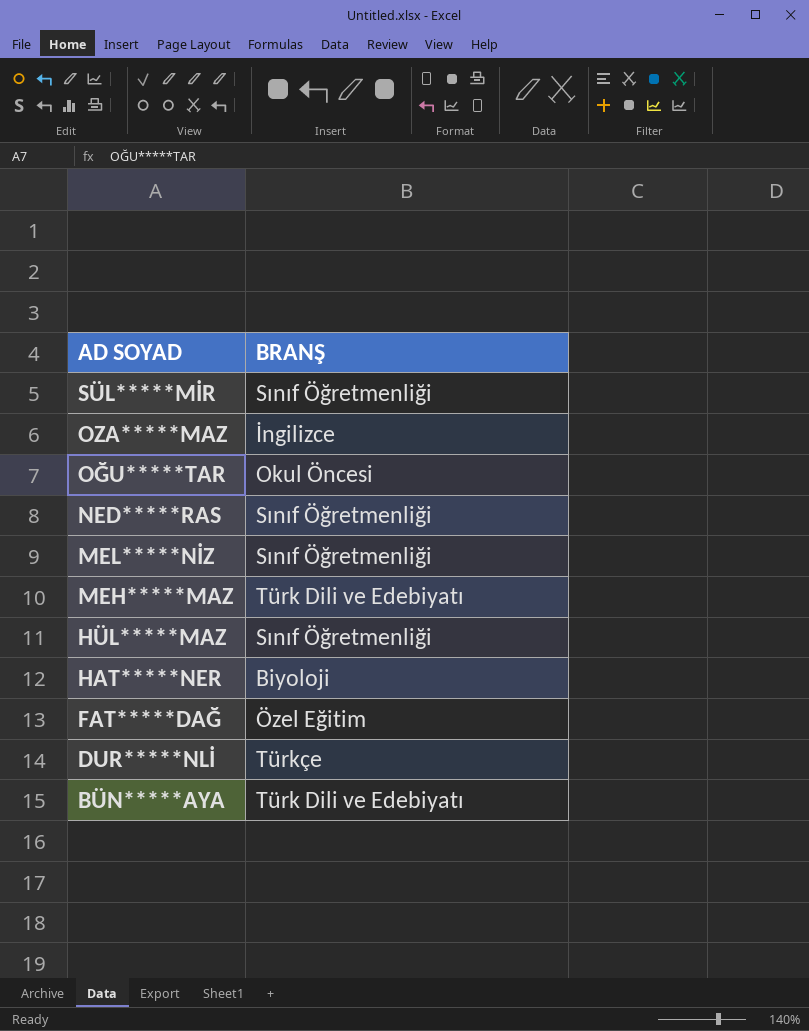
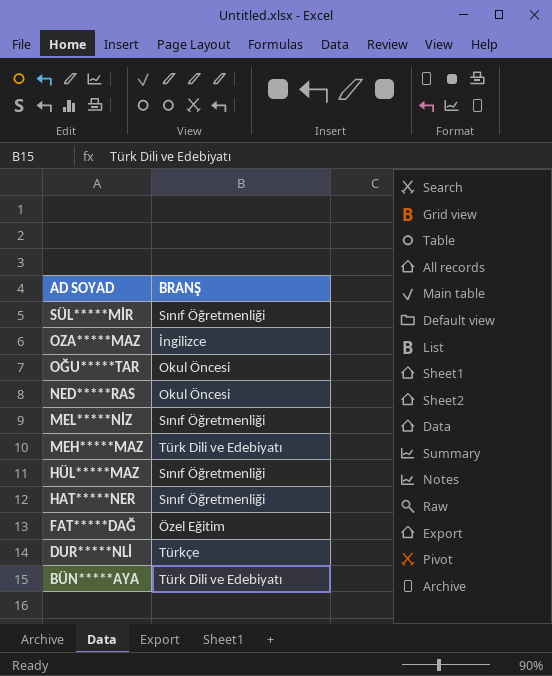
NED*****RAS | BRANŞ: Sınıf Öğretmenliği -> Okul Öncesi
HAT*****NER | BRANŞ: Biyoloji -> Sınıf Öğretmenliği

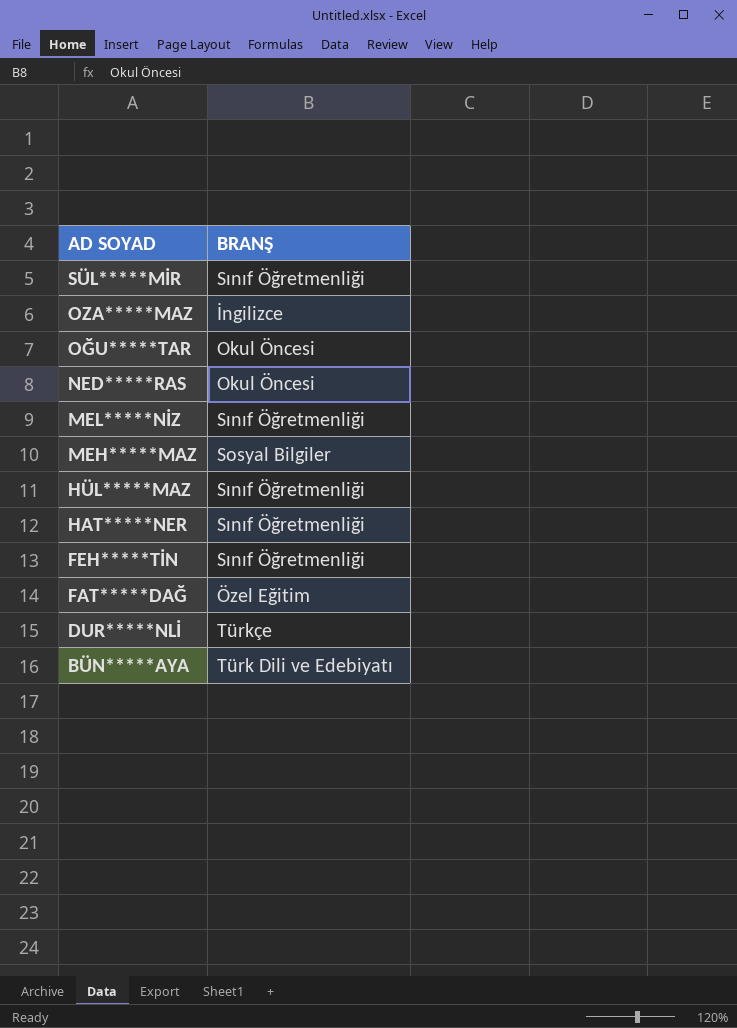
MEH*****MAZ | BRANŞ: Türk Dili ve Edebiyatı -> Sosyal Bilgiler
row FEH*****TİN: none -> Sınıf Öğretmenliği

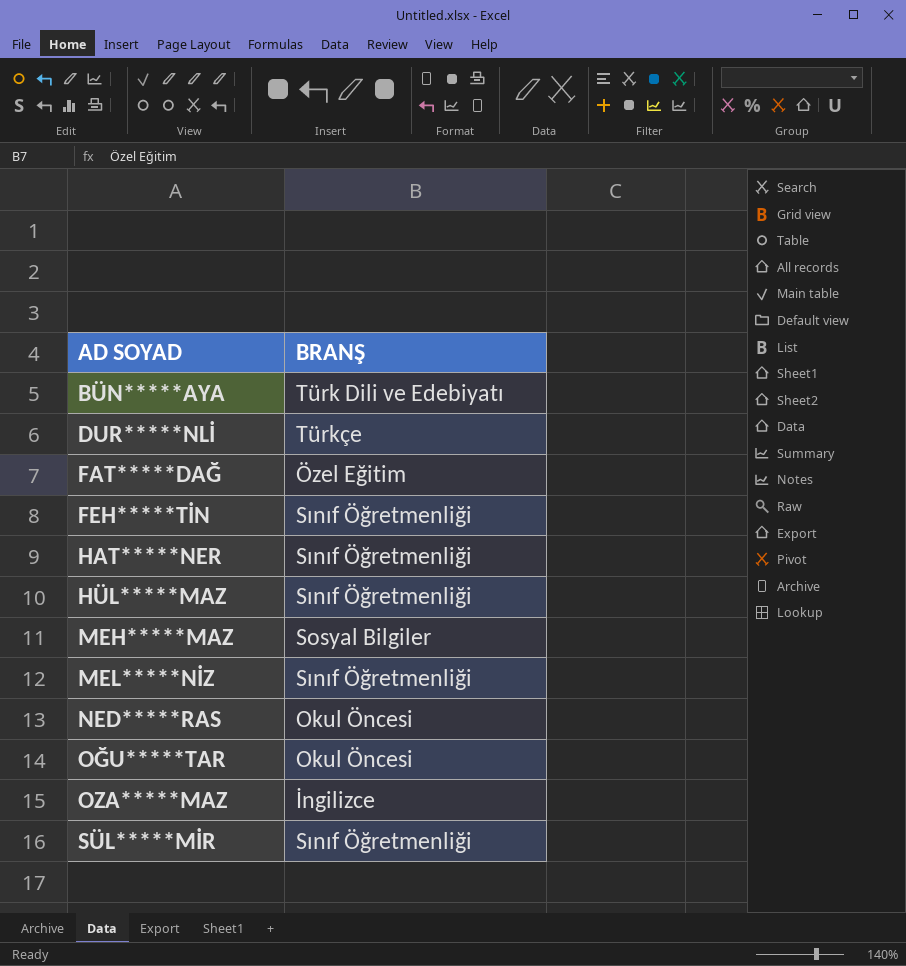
row order: AD SOYAD descending -> AD SOYAD ascending

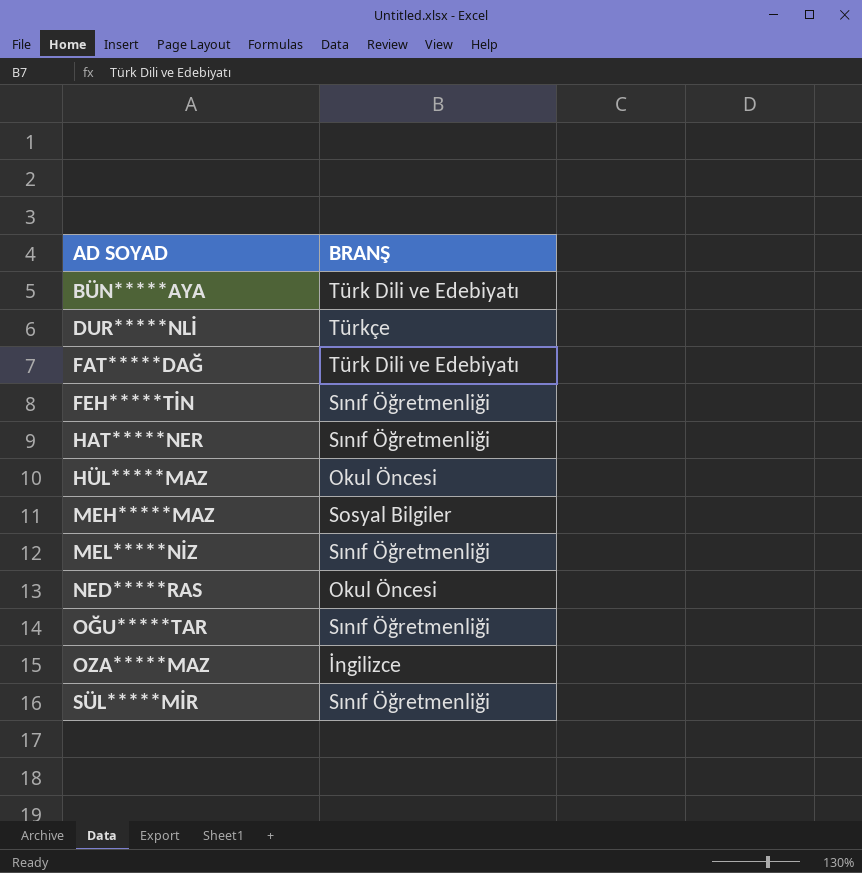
FAT*****DAĞ | BRANŞ: Özel Eğitim -> Türk Dili ve Edebiyatı
HÜL*****MAZ | BRANŞ: Sınıf Öğretmenliği -> Okul Öncesi
OĞU*****TAR | BRANŞ: Okul Öncesi -> Sınıf Öğretmenliği

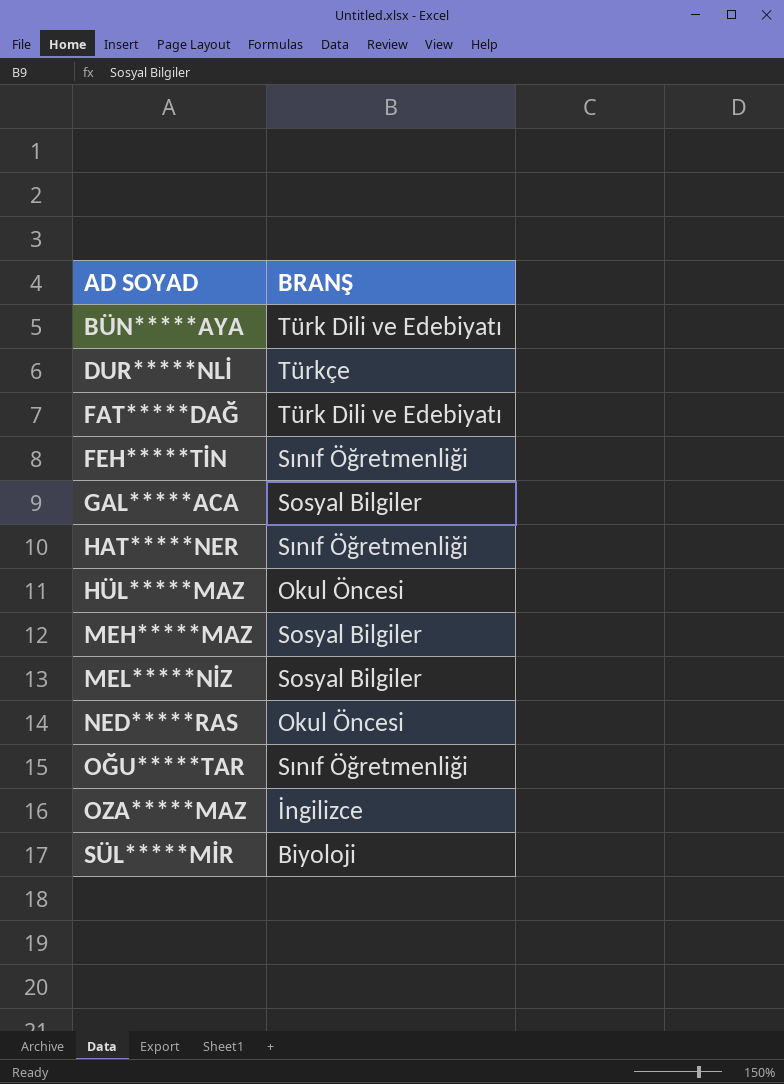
row GAL*****ACA: none -> Sosyal Bilgiler
MEL*****NİZ | BRANŞ: Sınıf Öğretmenliği -> Sosyal Bilgiler
SÜL*****MİR | BRANŞ: Sınıf Öğretmenliği -> Biyoloji

